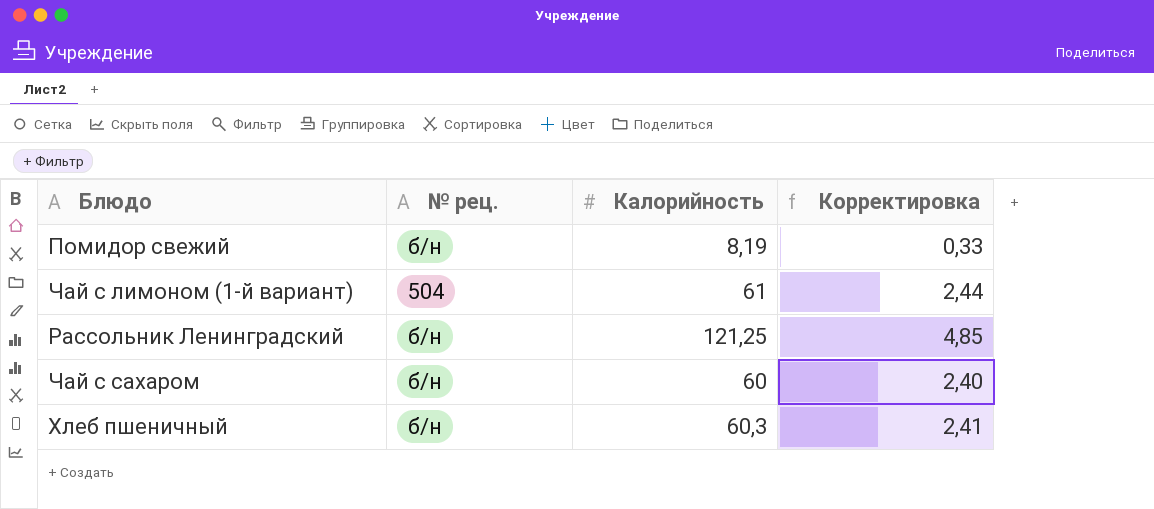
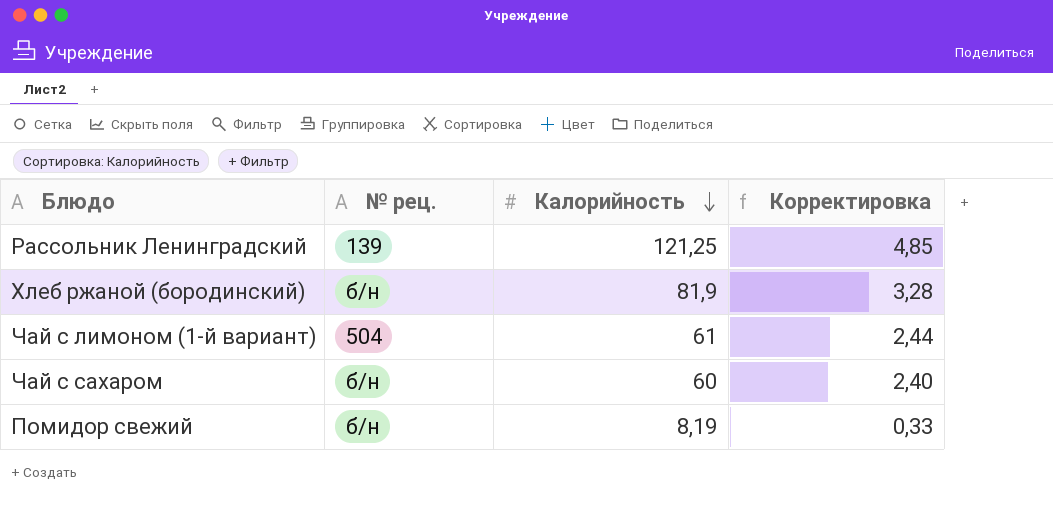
row order: none -> Калорийность descending
row Хлеб пшеничный: б/н | 60,3 | 2,41 -> none
Рассольник Ленинградский | № рец.: б/н -> 139
row Хлеб ржаной (бородинский): none -> б/н | 81,9 | 3,28

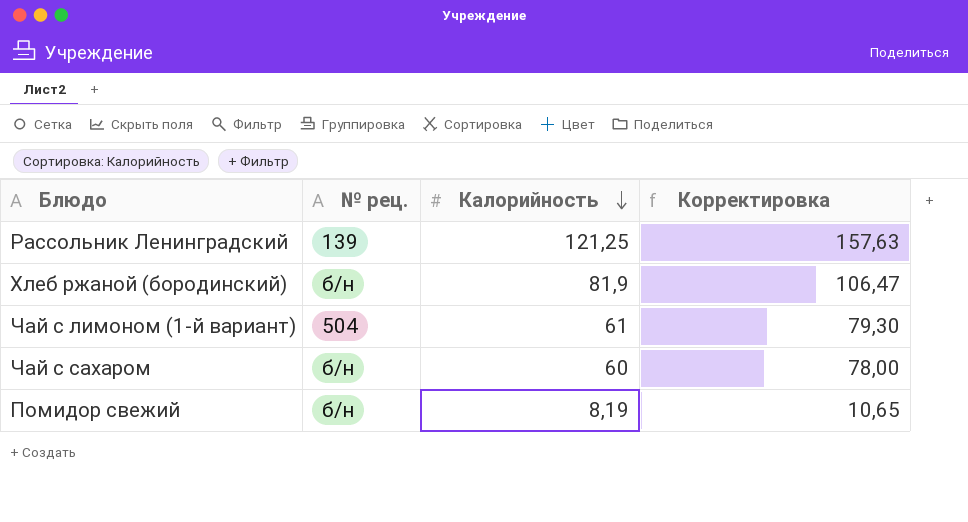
column Корректировка | formula: [Калорийность] * 0,04 -> [Калорийность] * 1,3

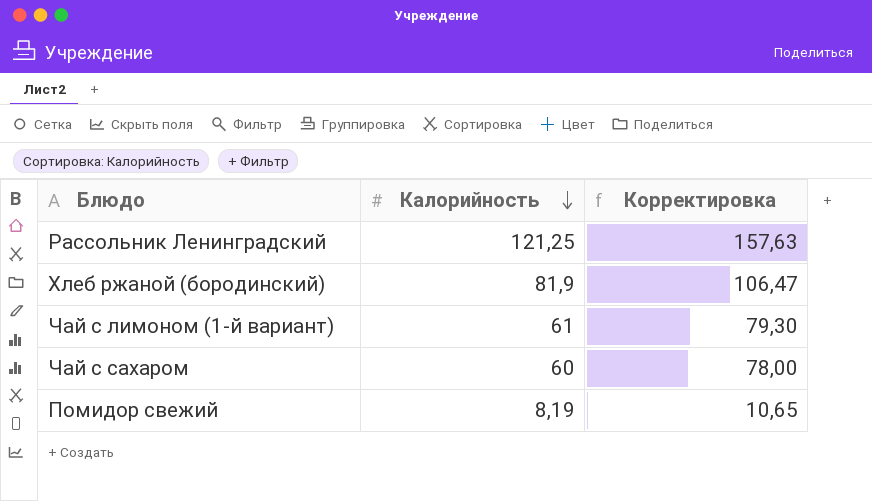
column № рец. | position: 2 -> none

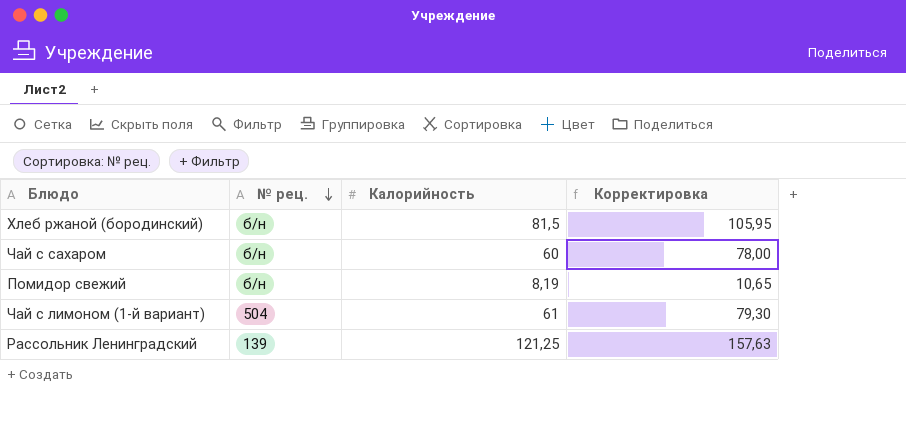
row order: Калорийность descending -> № рец. descending
column № рец. | position: none -> 2
Хлеб ржаной (бородинский) | Калорийность: 81,9 -> 81,5
Хлеб ржаной (бородинский) | Корректировка: 106,47 -> 105,95

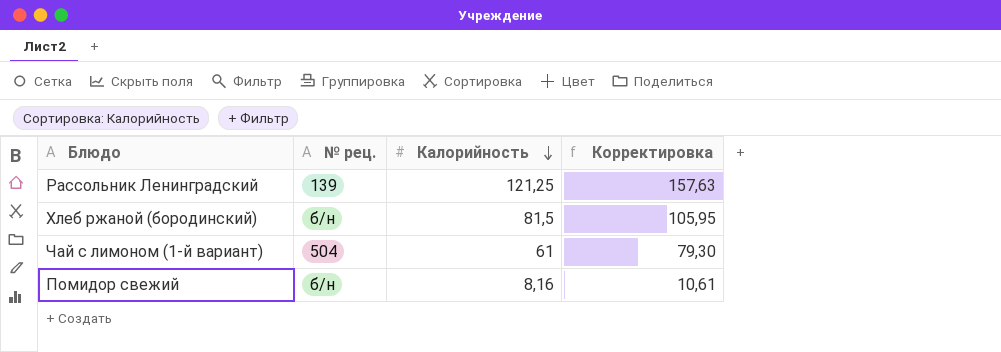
row order: № рец. descending -> Калорийность descending
row Чай с сахаром: б/н | 60 | 78,00 -> none
Помидор свежий | Калорийность: 8,19 -> 8,16
Помидор свежий | Корректировка: 10,65 -> 10,61

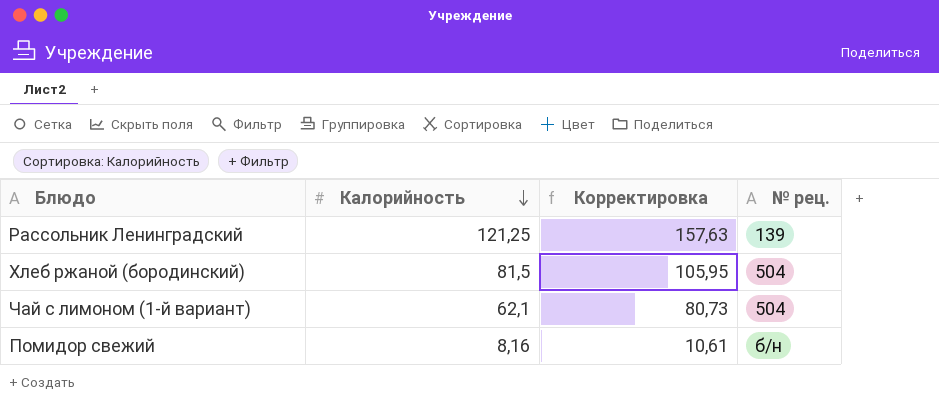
column № рец. | position: 2 -> 4
Хлеб ржаной (бородинский) | № рец.: б/н -> 504
Чай с лимоном (1-й вариант) | Калорийность: 61 -> 62,1
Чай с лимоном (1-й вариант) | Корректировка: 79,30 -> 80,73

